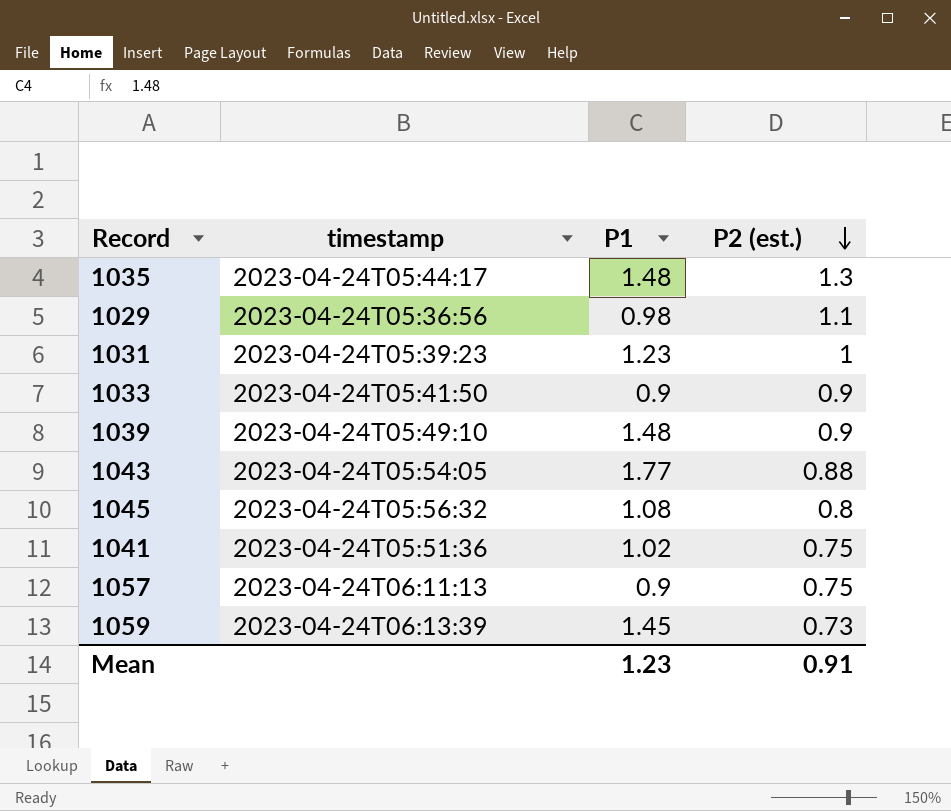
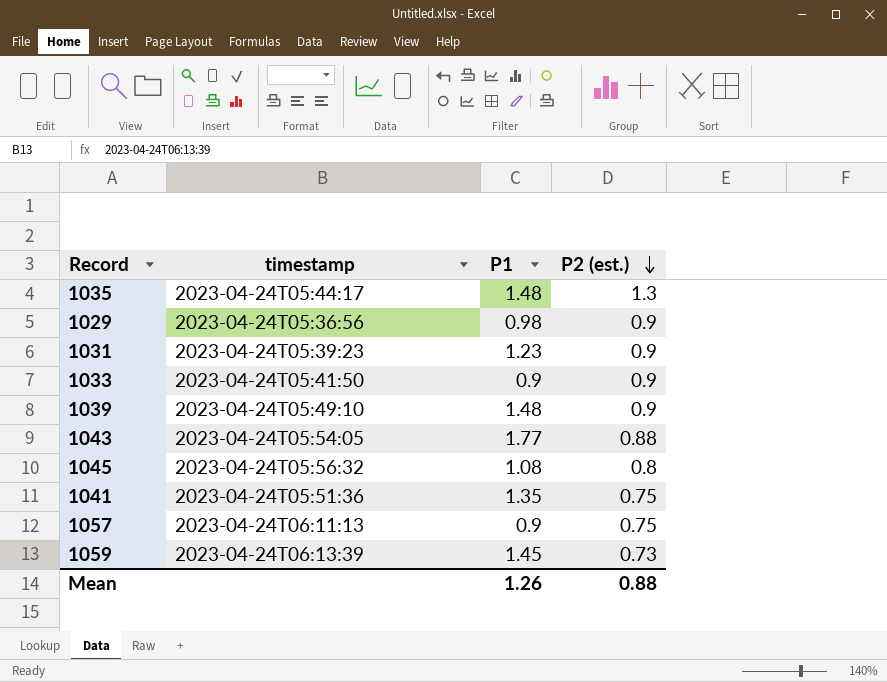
1029 | P2 (est.): 1.1 -> 0.9
1031 | P2 (est.): 1 -> 0.9
1041 | P1: 1.02 -> 1.35
Mean | P1: 1.23 -> 1.26
Mean | P2 (est.): 0.91 -> 0.88

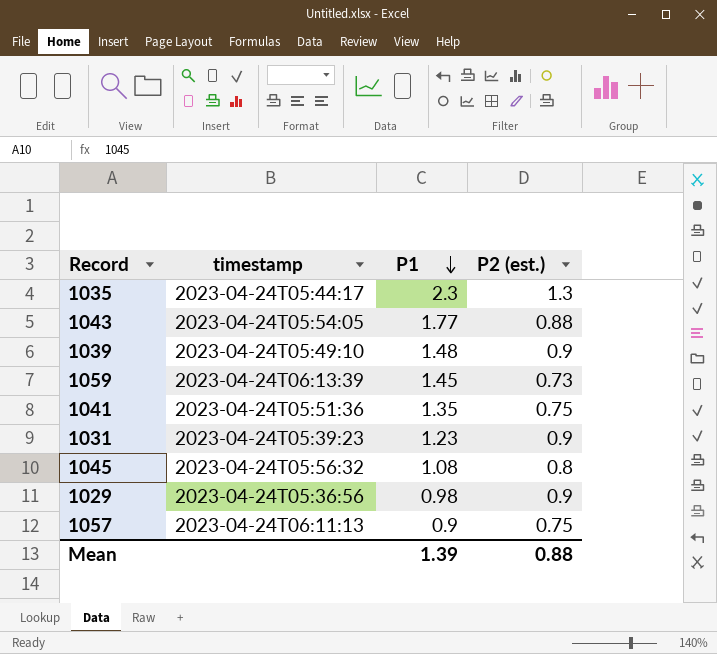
row order: P2 (est.) descending -> P1 descending
row 1033: 2023-04-24T05:41:50 | 0.9 | 0.9 -> none
1035 | P1: 1.48 -> 2.3
Mean | P1: 1.26 -> 1.39

